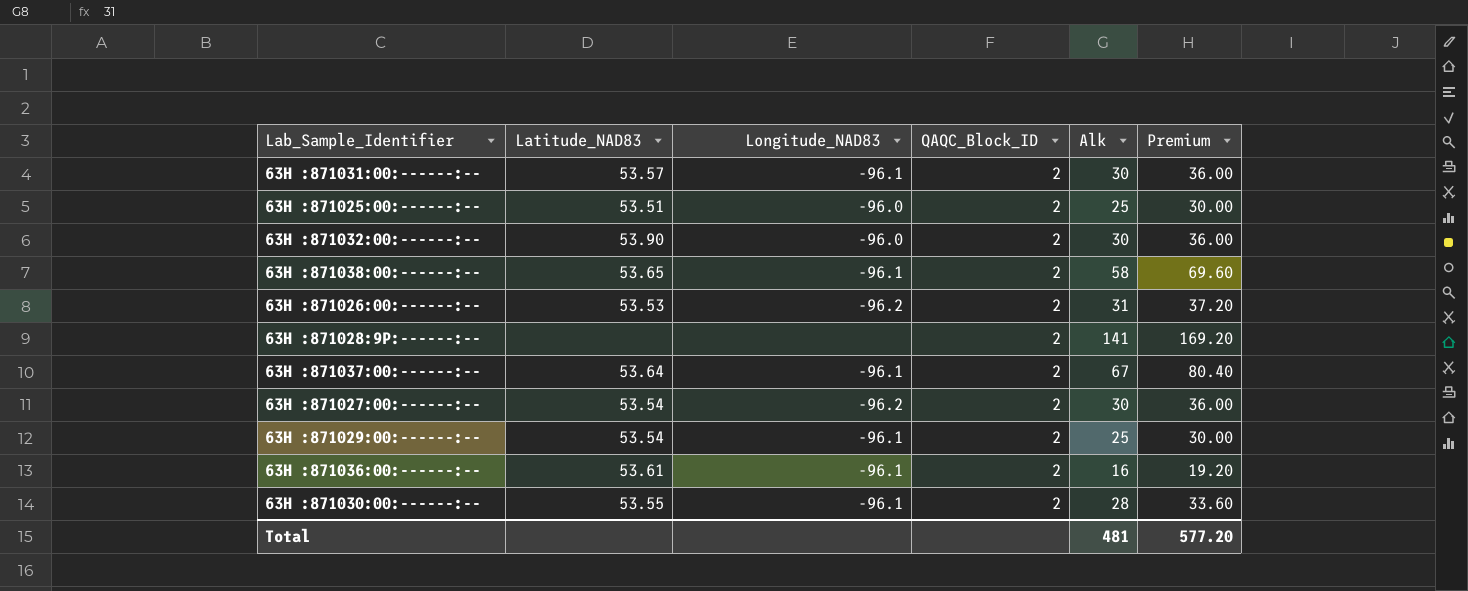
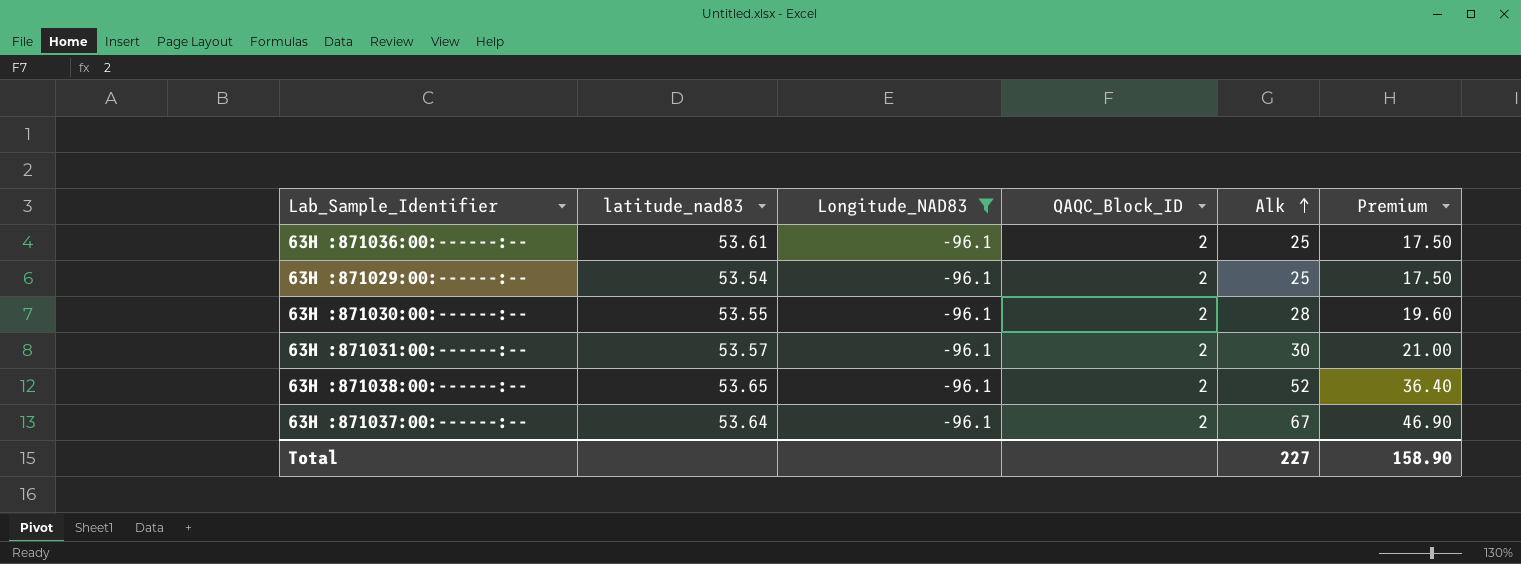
filter: none -> Longitude_NAD83 = -96.1
row order: none -> Alk ascending
column name: Latitude_NAD83 -> latitude_nad83
column Premium | formula: [Alk] * 1.2 -> [Alk] * 0.7
63H :871036:00:------:-- | Alk: 16 -> 25
63H :871038:00:------:-- | Alk: 58 -> 52
Total | Alk: 481 -> 227
Total | Premium: 577.20 -> 158.90

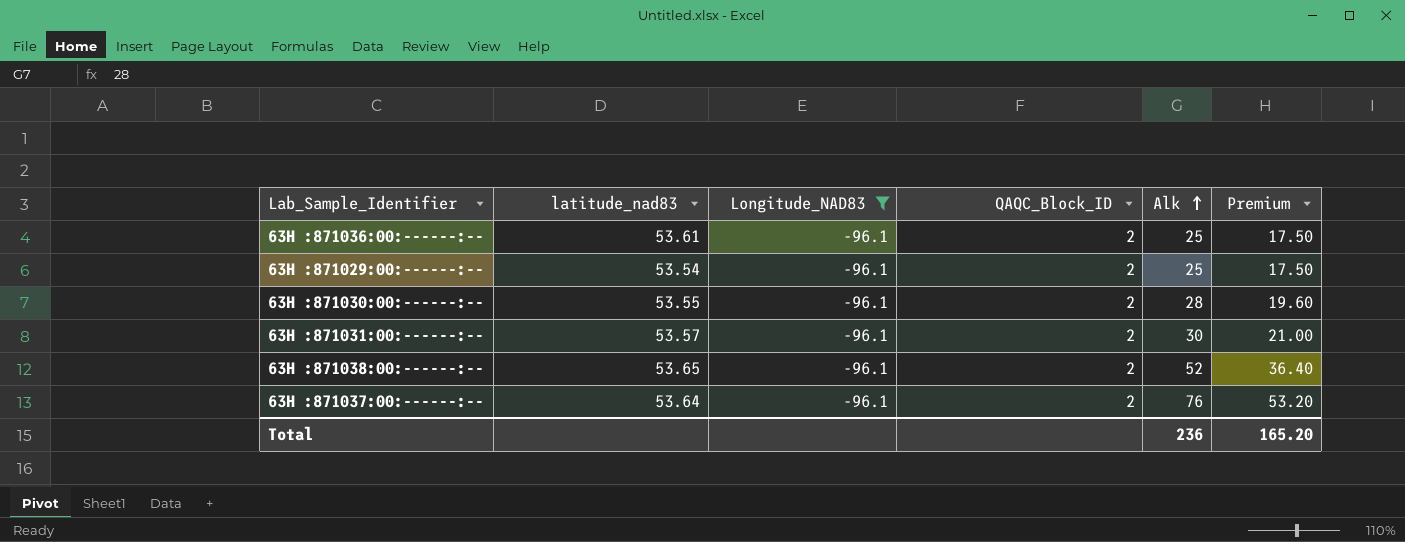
63H :871037:00:------:-- | Alk: 67 -> 76
63H :871037:00:------:-- | Premium: 46.90 -> 53.20
Total | Alk: 227 -> 236
Total | Premium: 158.90 -> 165.20

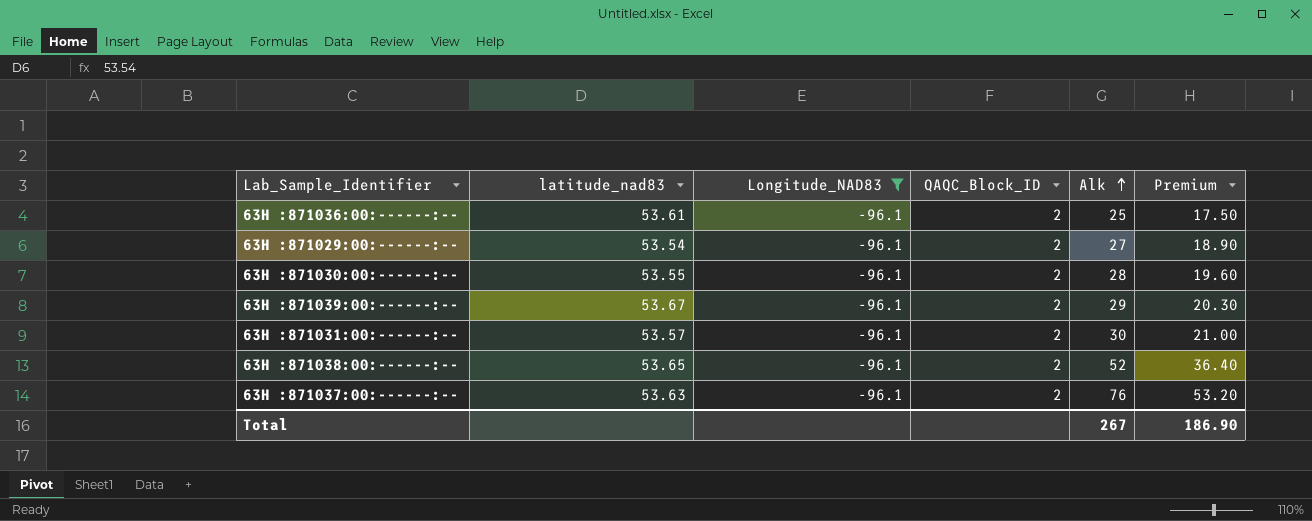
63H :871029:00:------:-- | Alk: 25 -> 27
63H :871029:00:------:-- | Premium: 17.50 -> 18.90
row 63H :871039:00:------:--: none -> 53.67 | -96.1 | 2 | 29 | 20.30
63H :871037:00:------:-- | latitude_nad83: 53.64 -> 53.63
Total | Alk: 236 -> 267
Total | Premium: 165.20 -> 186.90

